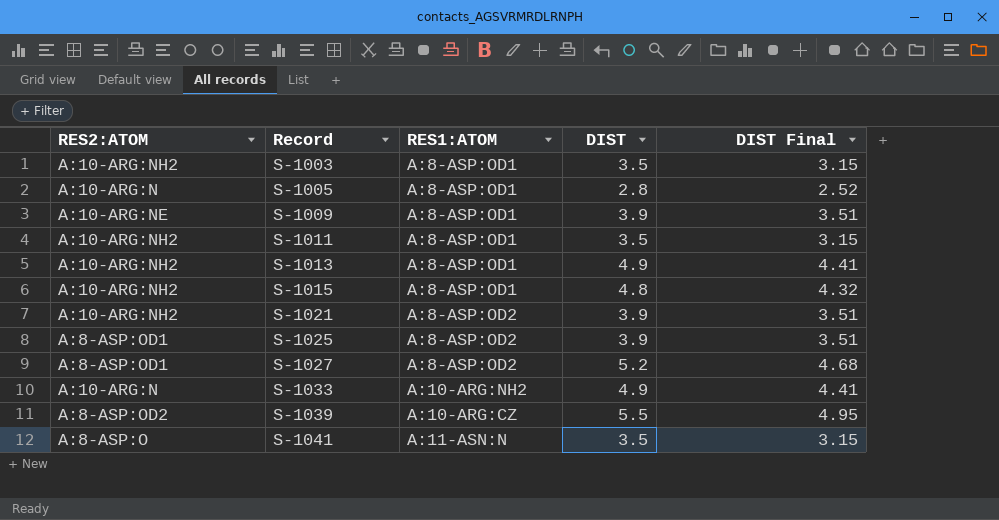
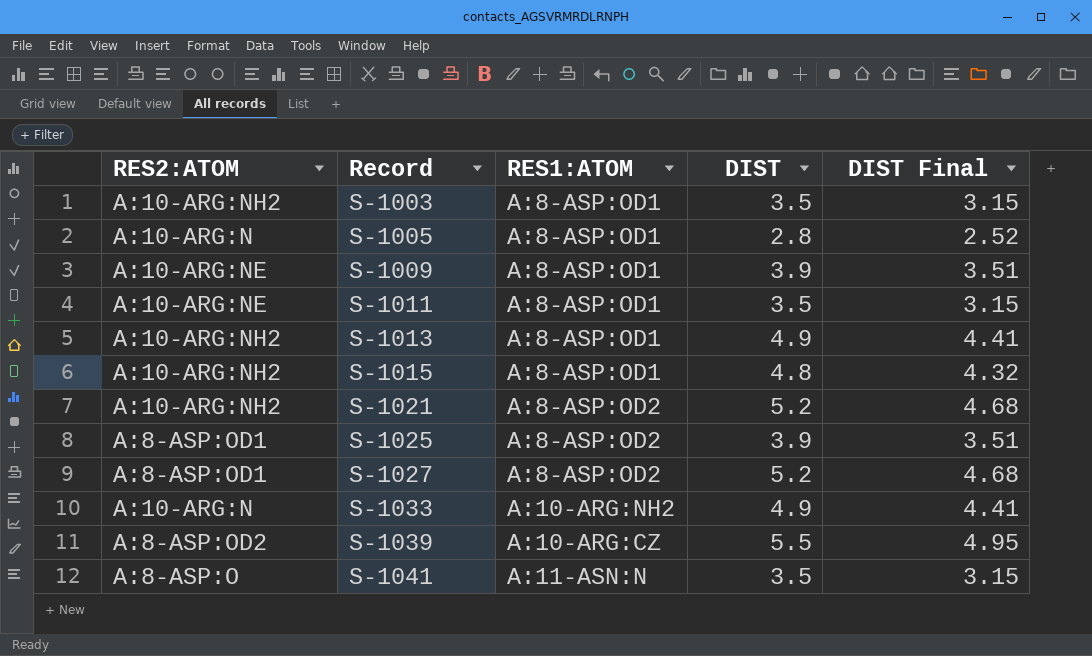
S-1011 | RES2:ATOM: A:10-ARG:NH2 -> A:10-ARG:NE
S-1021 | DIST: 3.9 -> 5.2
S-1021 | DIST Final: 3.51 -> 4.68

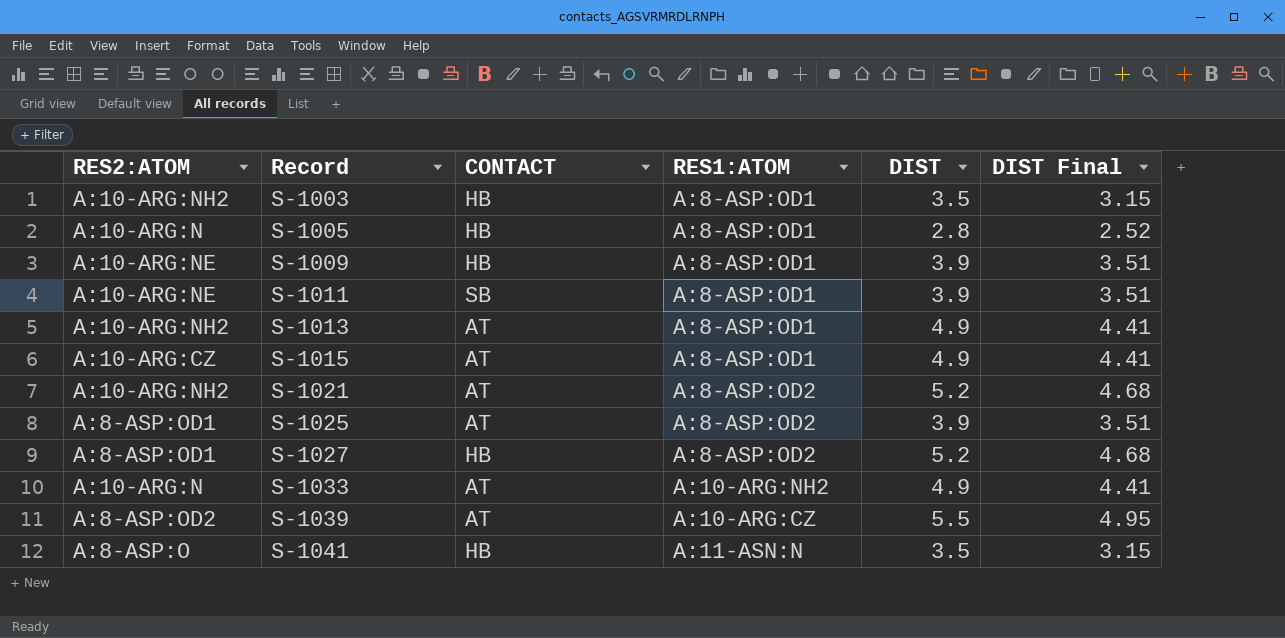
column CONTACT | position: none -> 3
S-1011 | DIST: 3.5 -> 3.9
S-1011 | DIST Final: 3.15 -> 3.51
S-1015 | RES2:ATOM: A:10-ARG:NH2 -> A:10-ARG:CZ
S-1015 | DIST: 4.8 -> 4.9
S-1015 | DIST Final: 4.32 -> 4.41

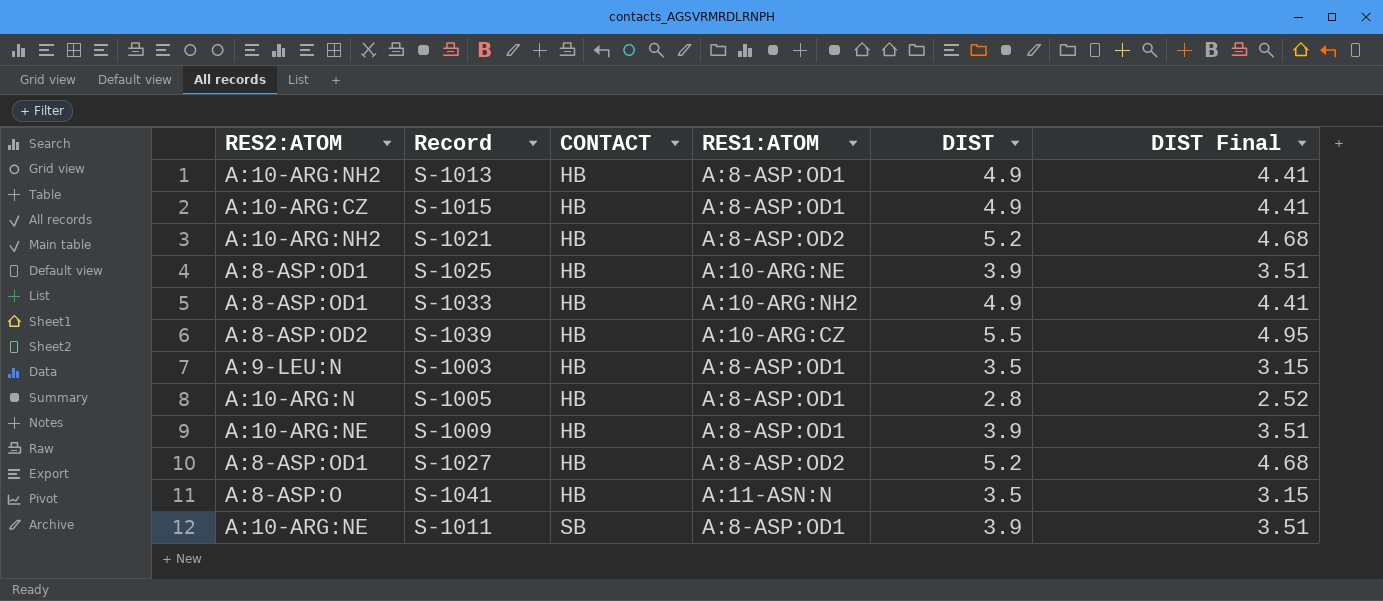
row order: Record ascending -> CONTACT ascending
S-1013 | CONTACT: AT -> HB
S-1015 | CONTACT: AT -> HB
S-1021 | CONTACT: AT -> HB
S-1025 | CONTACT: AT -> HB
S-1025 | RES1:ATOM: A:8-ASP:OD2 -> A:10-ARG:NE
S-1033 | RES2:ATOM: A:10-ARG:N -> A:8-ASP:OD1
S-1033 | CONTACT: AT -> HB
S-1039 | CONTACT: AT -> HB
S-1003 | RES2:ATOM: A:10-ARG:NH2 -> A:9-LEU:N

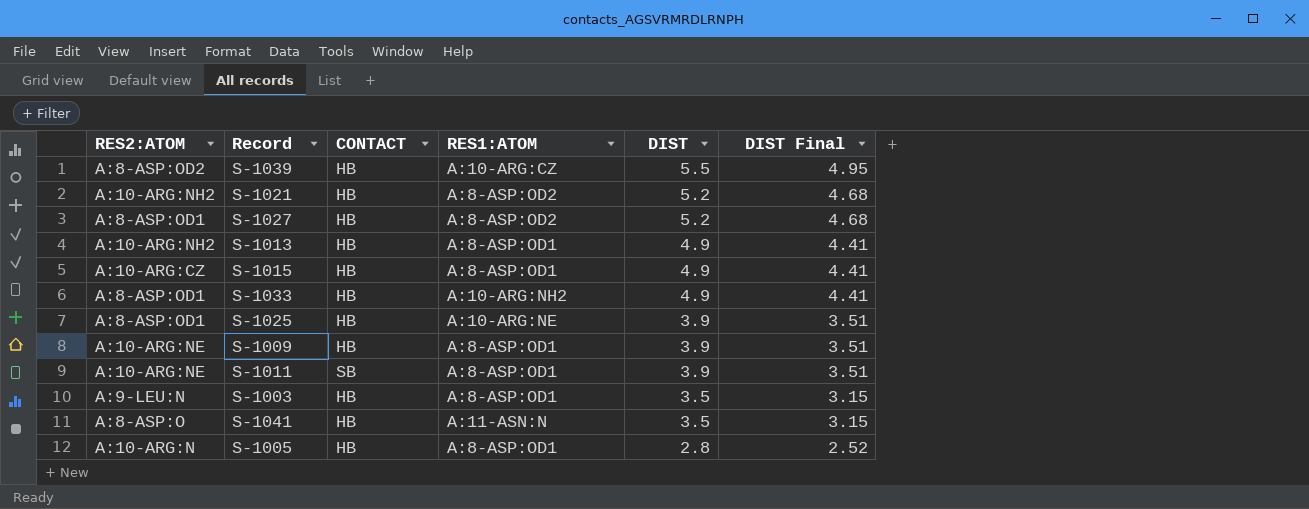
row order: CONTACT ascending -> DIST descending

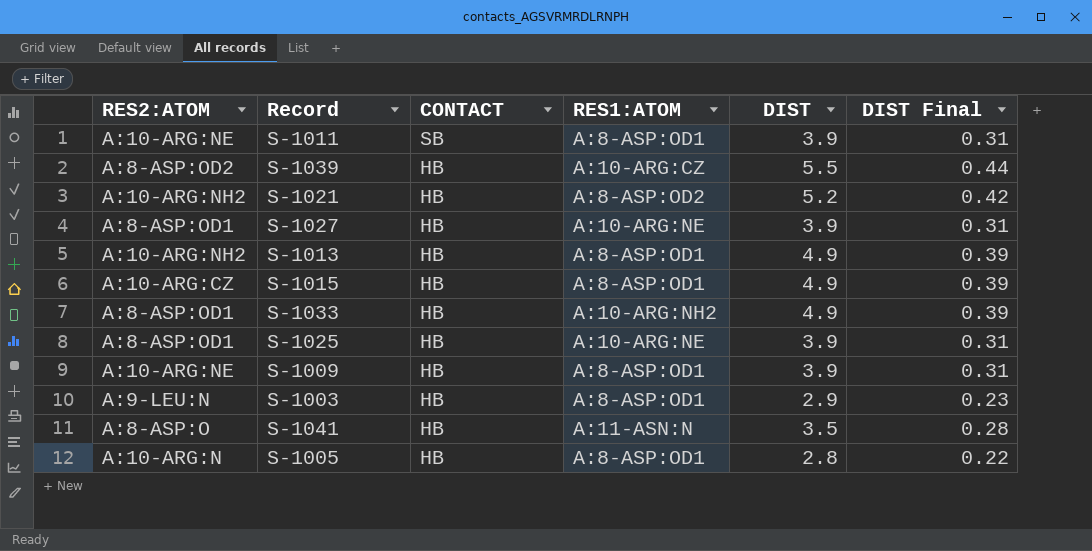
row order: DIST descending -> CONTACT descending
column DIST Final | formula: [DIST] * 0.9 -> [DIST] * 0.08
S-1027 | RES1:ATOM: A:8-ASP:OD2 -> A:10-ARG:NE
S-1027 | DIST: 5.2 -> 3.9
S-1003 | DIST: 3.5 -> 2.9

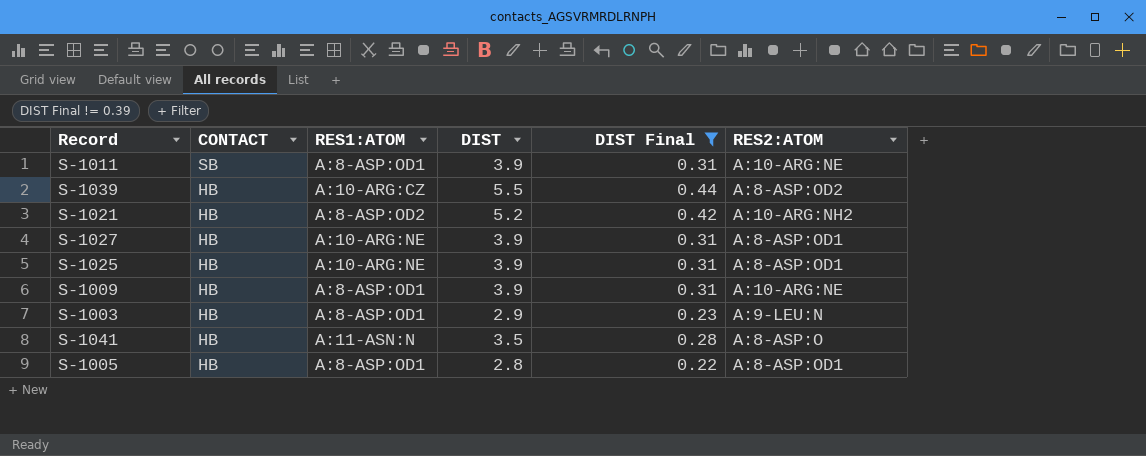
filter: none -> DIST Final != 0.39
column RES2:ATOM | position: 1 -> 6
S-1005 | RES2:ATOM: A:10-ARG:N -> A:8-ASP:OD1

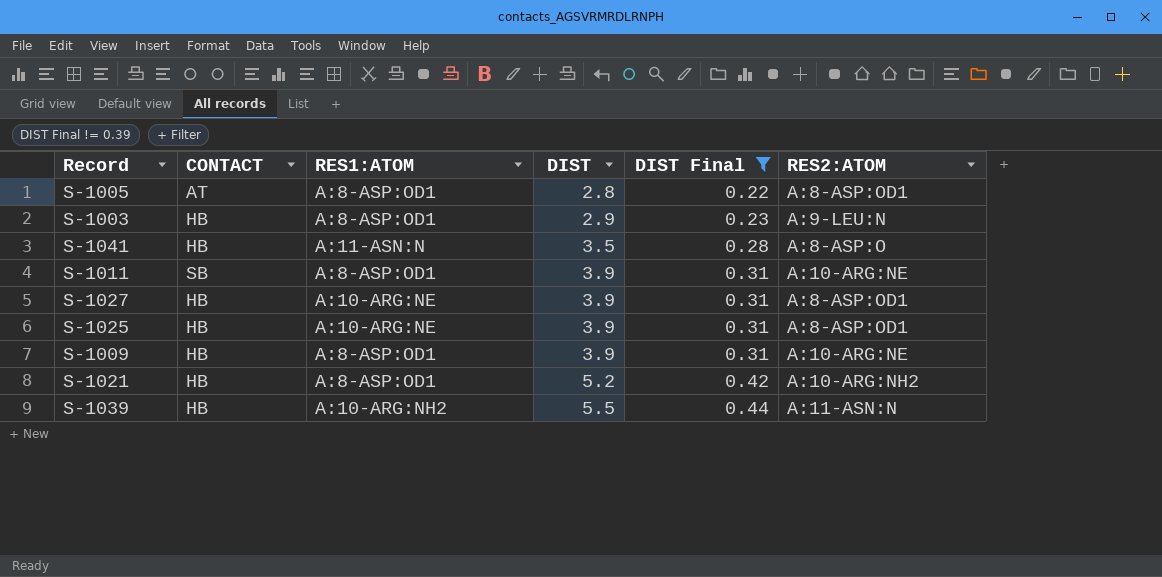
row order: CONTACT descending -> DIST ascending
S-1005 | CONTACT: HB -> AT
S-1021 | RES1:ATOM: A:8-ASP:OD2 -> A:8-ASP:OD1
S-1039 | RES1:ATOM: A:10-ARG:CZ -> A:10-ARG:NH2
S-1039 | RES2:ATOM: A:8-ASP:OD2 -> A:11-ASN:N

